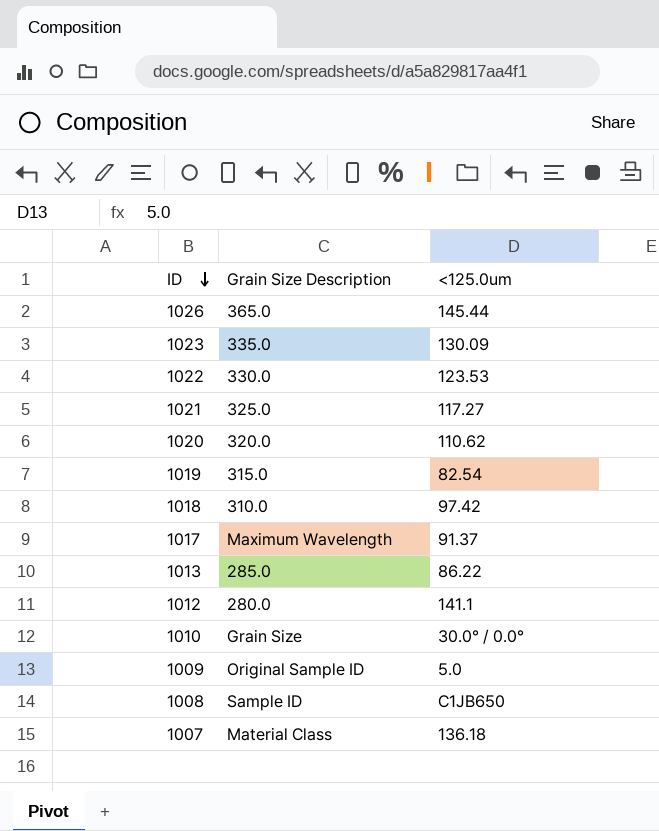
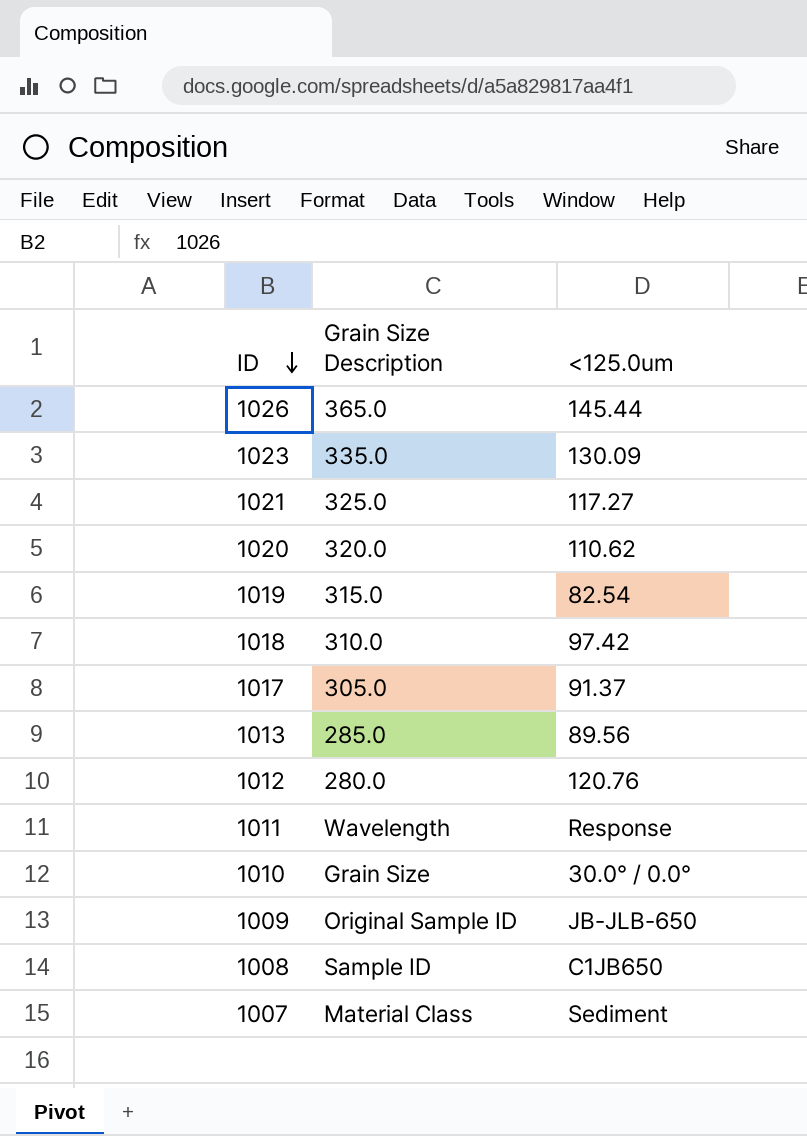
row 1022: 330.0 | 123.53 -> none
1017 | Grain Size Description: Maximum Wavelength -> 305.0
1013 | <125.0um: 86.22 -> 89.56
1012 | <125.0um: 141.1 -> 120.76
row 1011: none -> Wavelength | Response
1009 | <125.0um: 5.0 -> JB-JLB-650
1007 | <125.0um: 136.18 -> Sediment

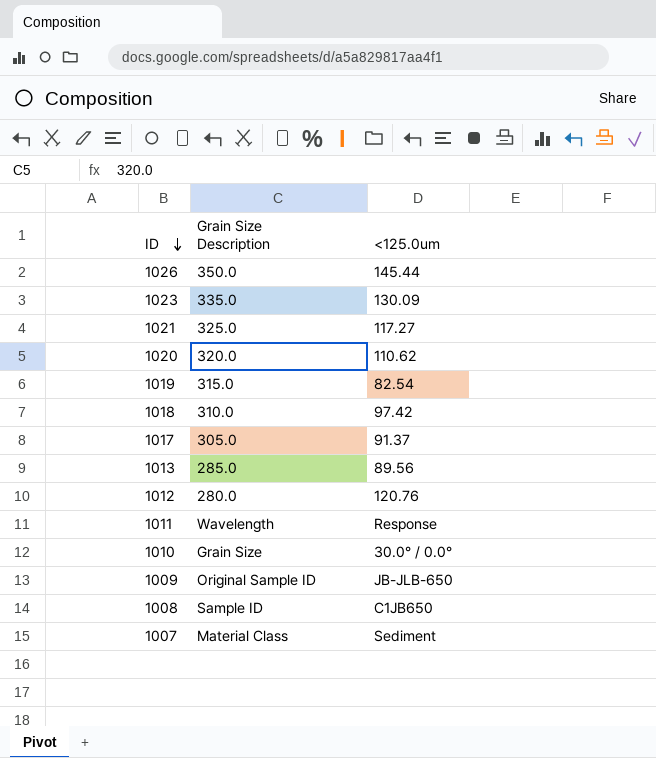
1026 | Grain Size Description: 365.0 -> 350.0

